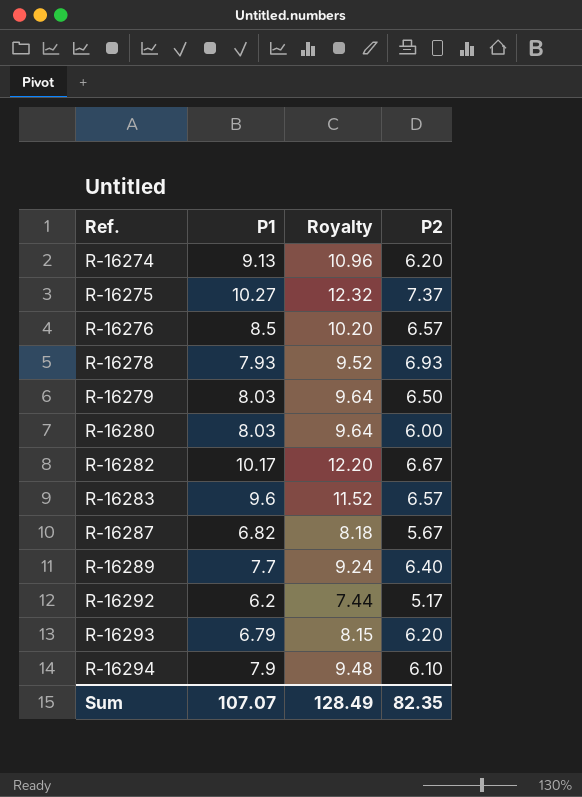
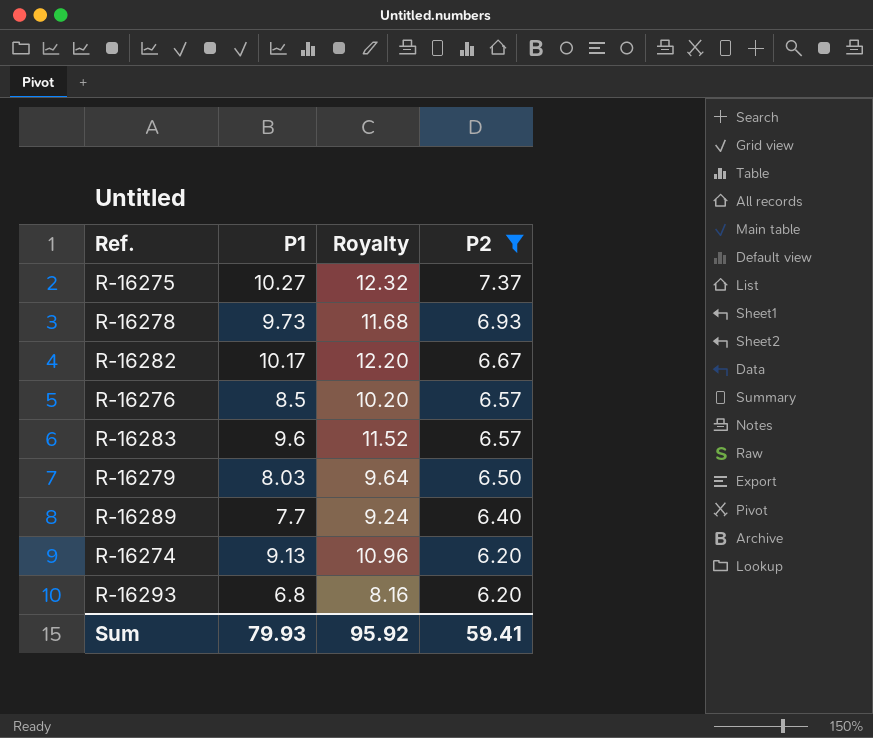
filter: none -> P2 >= 6.20
row order: Ref. ascending -> P2 descending
R-16278 | P1: 7.93 -> 9.73
R-16278 | Royalty: 9.52 -> 11.68
R-16293 | P1: 6.79 -> 6.8
R-16293 | Royalty: 8.15 -> 8.16
Sum | P1: 107.07 -> 79.93
Sum | Royalty: 128.49 -> 95.92
Sum | P2: 82.35 -> 59.41

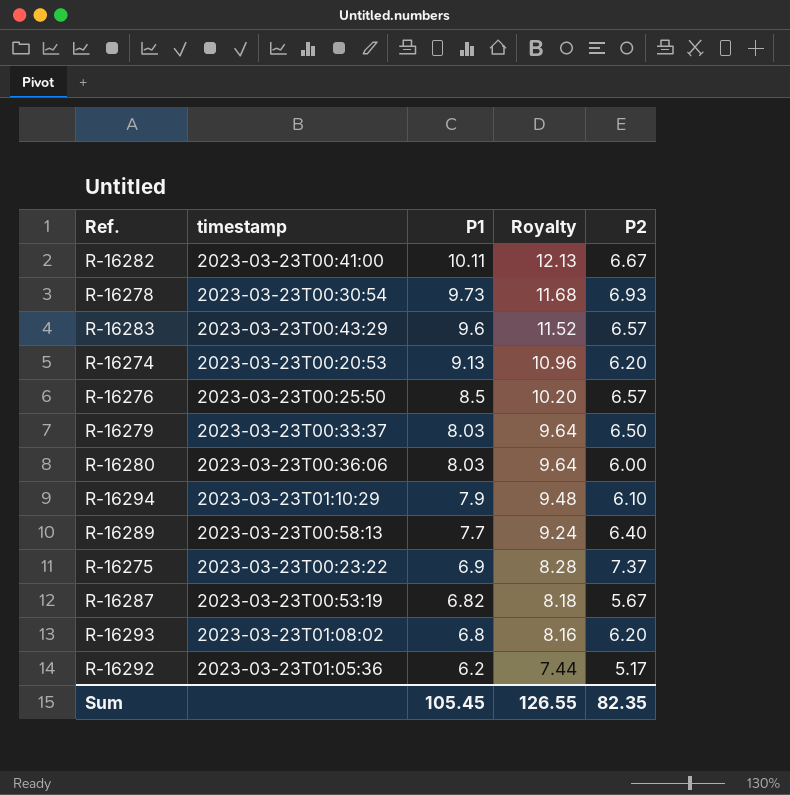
filter: P2 >= 6.20 -> none
row order: P2 descending -> P1 descending
column timestamp | position: none -> 2
R-16282 | P1: 10.17 -> 10.11
R-16282 | Royalty: 12.20 -> 12.13
R-16275 | P1: 10.27 -> 6.9
R-16275 | Royalty: 12.32 -> 8.28
Sum | P1: 79.93 -> 105.45
Sum | Royalty: 95.92 -> 126.55
Sum | P2: 59.41 -> 82.35

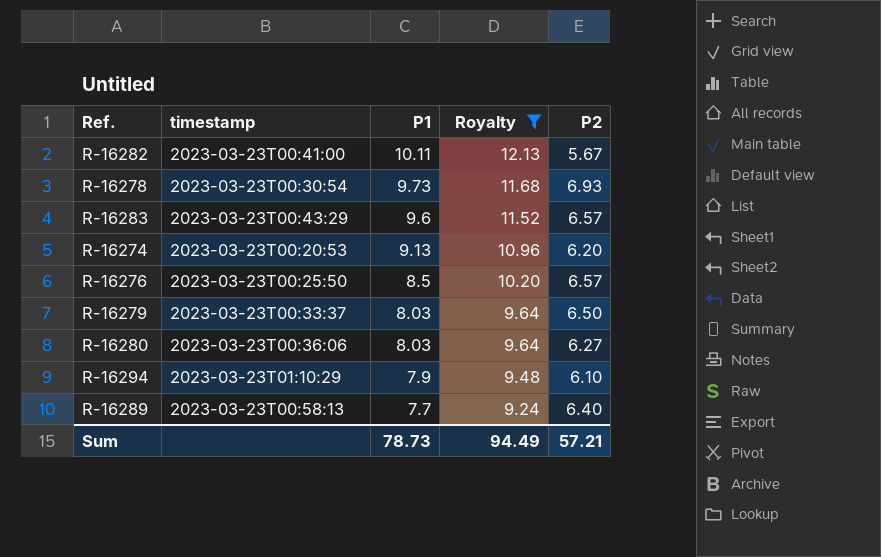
filter: none -> Royalty >= 9.24
R-16282 | P2: 6.67 -> 5.67
R-16280 | P2: 6.00 -> 6.27
Sum | P1: 105.45 -> 78.73
Sum | Royalty: 126.55 -> 94.49
Sum | P2: 82.35 -> 57.21

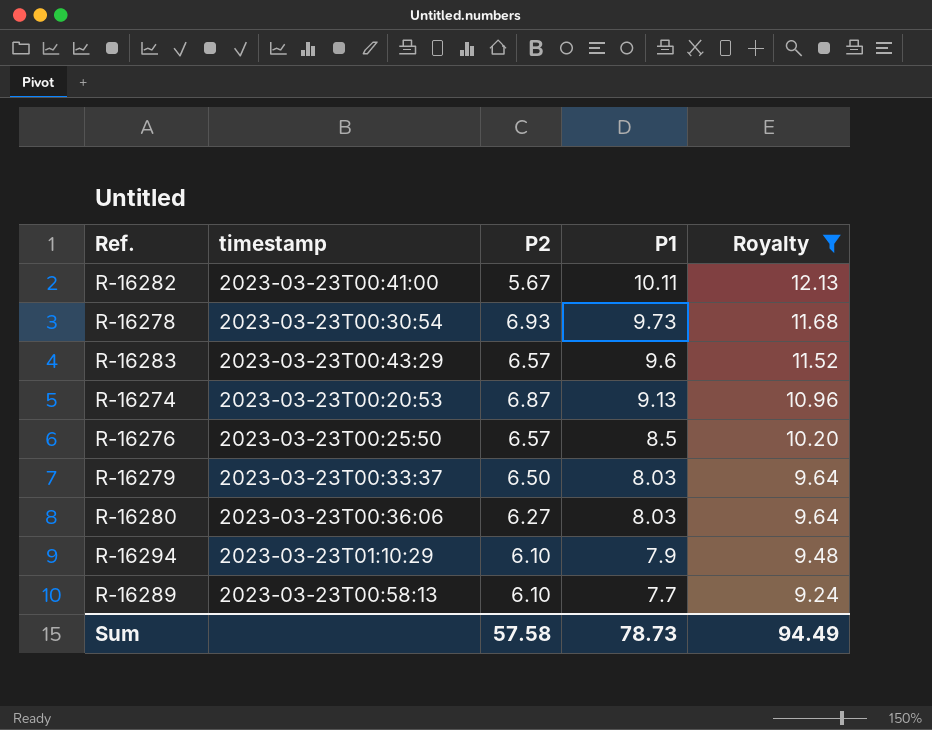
column P2 | position: 5 -> 3
R-16274 | P2: 6.20 -> 6.87
R-16289 | P2: 6.40 -> 6.10
Sum | P2: 57.21 -> 57.58

